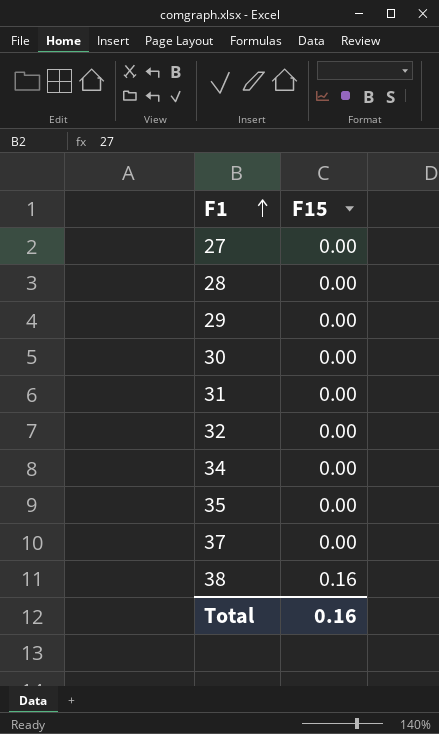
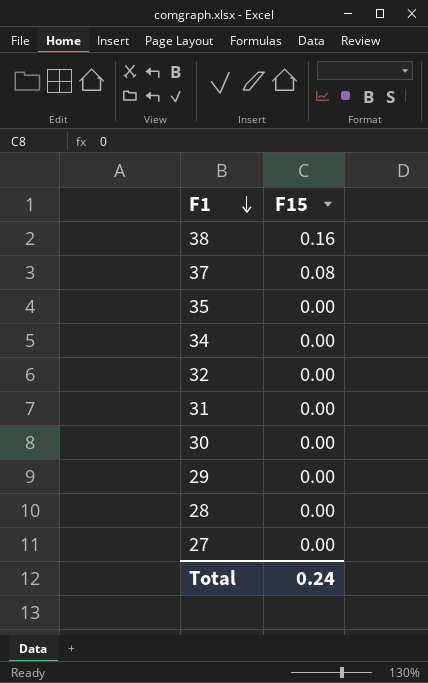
row order: F1 ascending -> F1 descending
37 | F15: 0.00 -> 0.08
Total | F15: 0.16 -> 0.24

